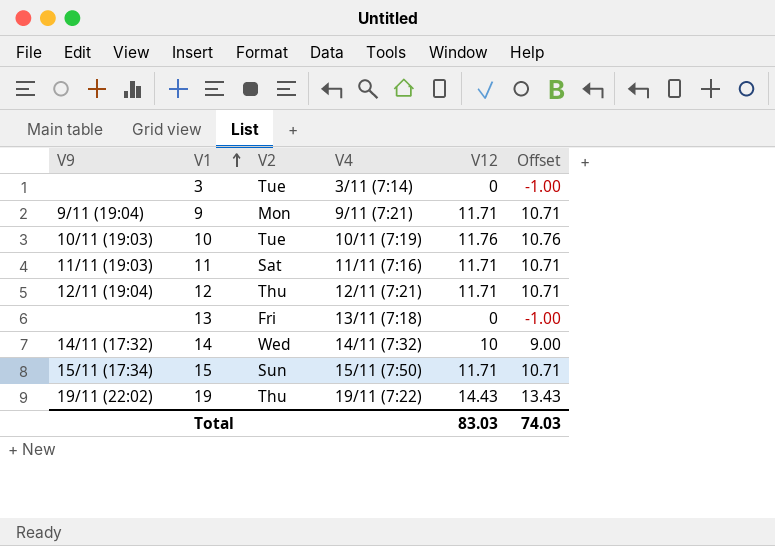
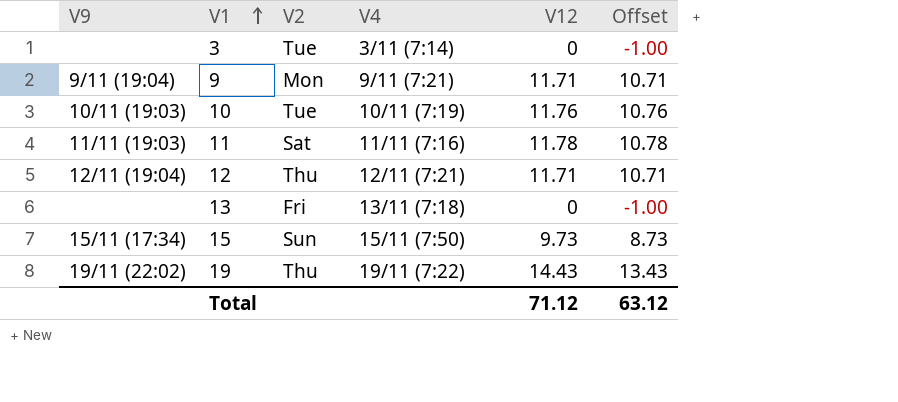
row 14: 14/11 (17:32) | Wed | 14/11 (7:32) | 10 | 9.00 -> none
11 | V12: 11.71 -> 11.78
11 | Offset: 10.71 -> 10.78
15 | V12: 11.71 -> 9.73
15 | Offset: 10.71 -> 8.73
Total | V12: 83.03 -> 71.12
Total | Offset: 74.03 -> 63.12

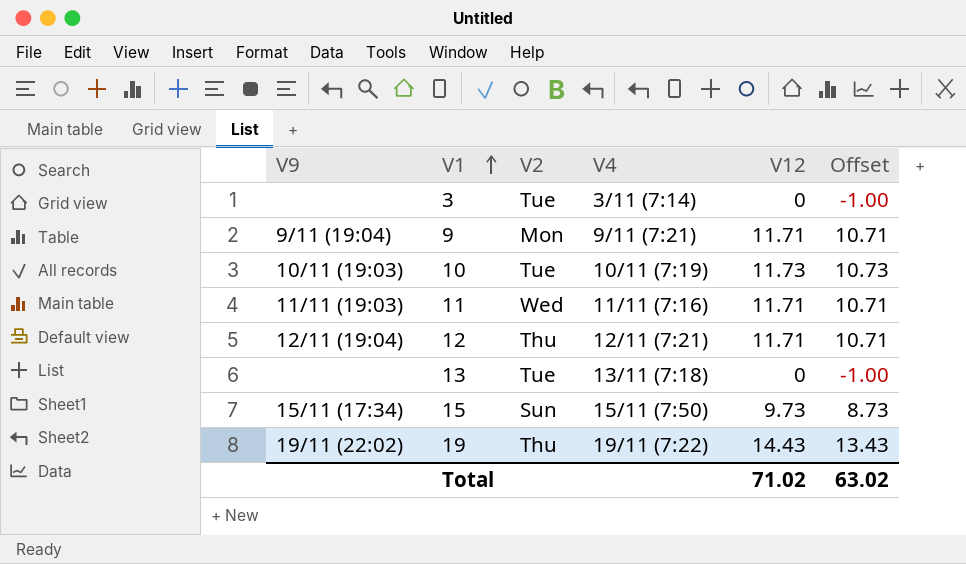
10 | V12: 11.76 -> 11.73
10 | Offset: 10.76 -> 10.73
11 | V2: Sat -> Wed
11 | V12: 11.78 -> 11.71
11 | Offset: 10.78 -> 10.71
13 | V2: Fri -> Tue
Total | V12: 71.12 -> 71.02
Total | Offset: 63.12 -> 63.02

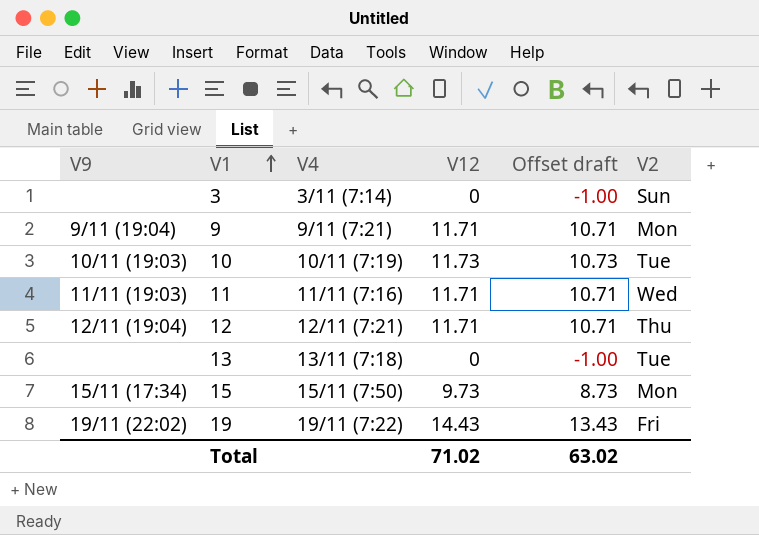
column name: Offset -> Offset draft
column V2 | position: 3 -> 6
3 | V2: Tue -> Sun
15 | V2: Sun -> Mon
19 | V2: Thu -> Fri

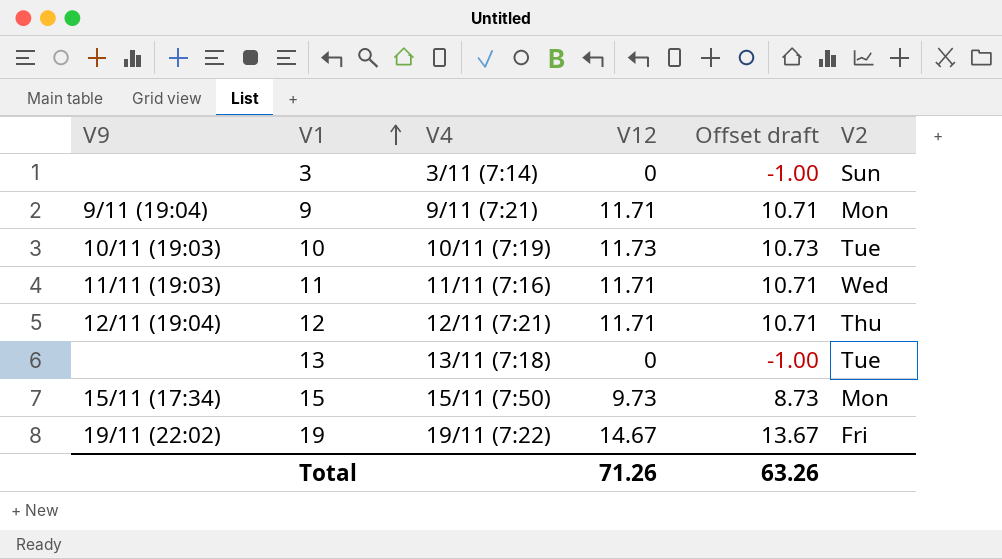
19 | V12: 14.43 -> 14.67
19 | Offset draft: 13.43 -> 13.67
Total | V12: 71.02 -> 71.26
Total | Offset draft: 63.02 -> 63.26

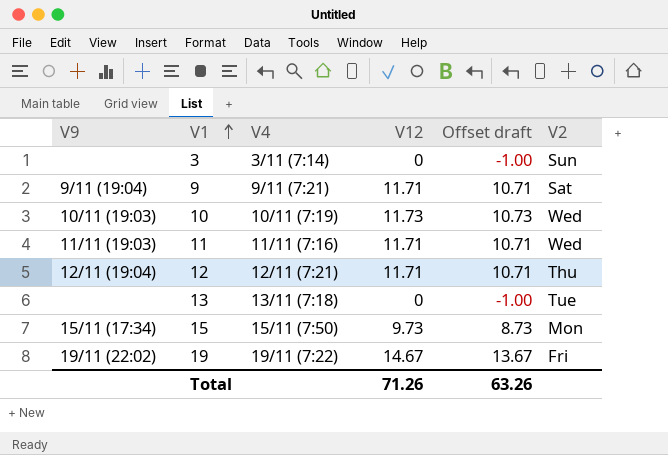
9 | V2: Mon -> Sat
10 | V2: Tue -> Wed

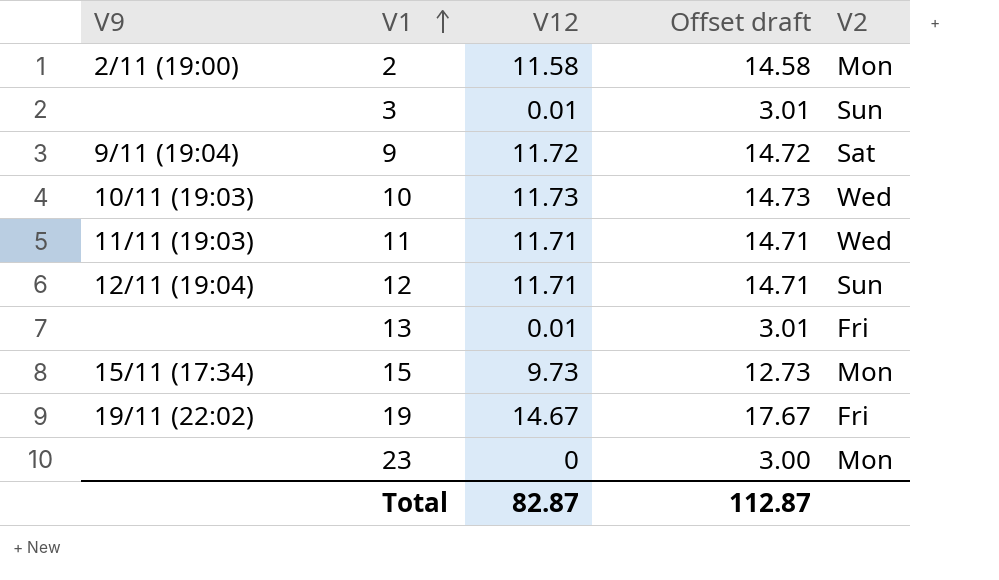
column V4 | position: 3 -> none
column Offset draft | formula: [V12] - 1 -> [V12] + 3
row 2: none -> 2/11 (19:00) | 11.58 | 14.58 | Mon
3 | V12: 0 -> 0.01
9 | V12: 11.71 -> 11.72
12 | V2: Thu -> Sun
13 | V12: 0 -> 0.01
13 | V2: Tue -> Fri
row 23: none -> none | 0 | 3.00 | Mon
Total | V12: 71.26 -> 82.87
Total | Offset draft: 63.26 -> 112.87

